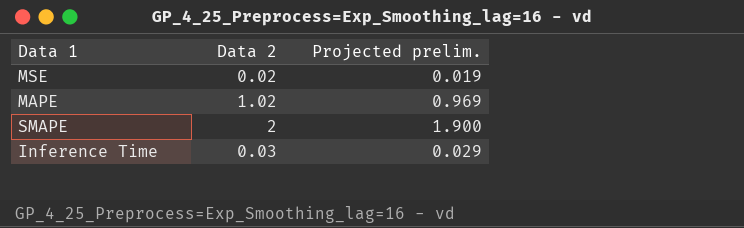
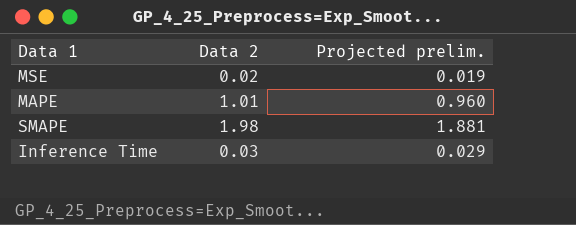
MAPE | Data 2: 1.02 -> 1.01
MAPE | Projected prelim.: 0.969 -> 0.960
SMAPE | Data 2: 2 -> 1.98
SMAPE | Projected prelim.: 1.900 -> 1.881

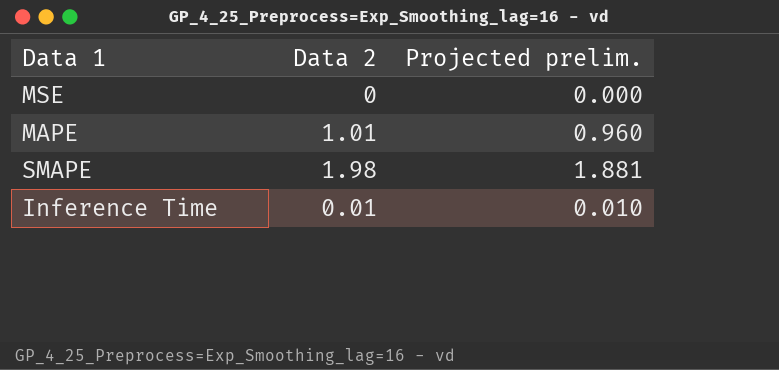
MSE | Data 2: 0.02 -> 0
MSE | Projected prelim.: 0.019 -> 0.000
Inference Time | Data 2: 0.03 -> 0.01
Inference Time | Projected prelim.: 0.029 -> 0.010

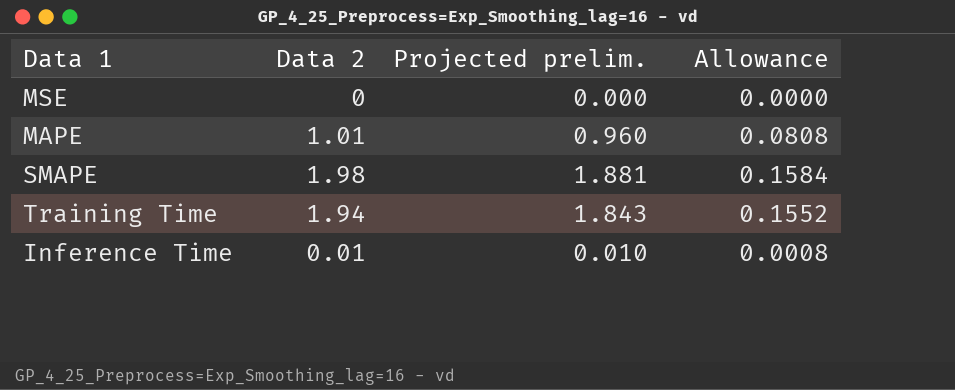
column Allowance | formula: none -> [Data 2] * 0.08
row Training Time: none -> 1.94 | 1.843 | 0.1552

